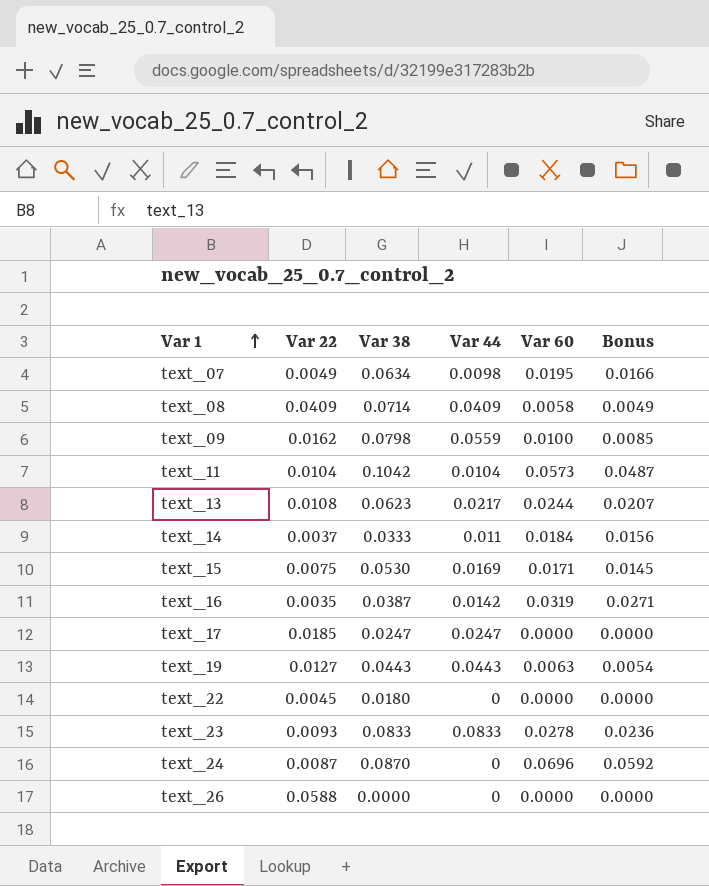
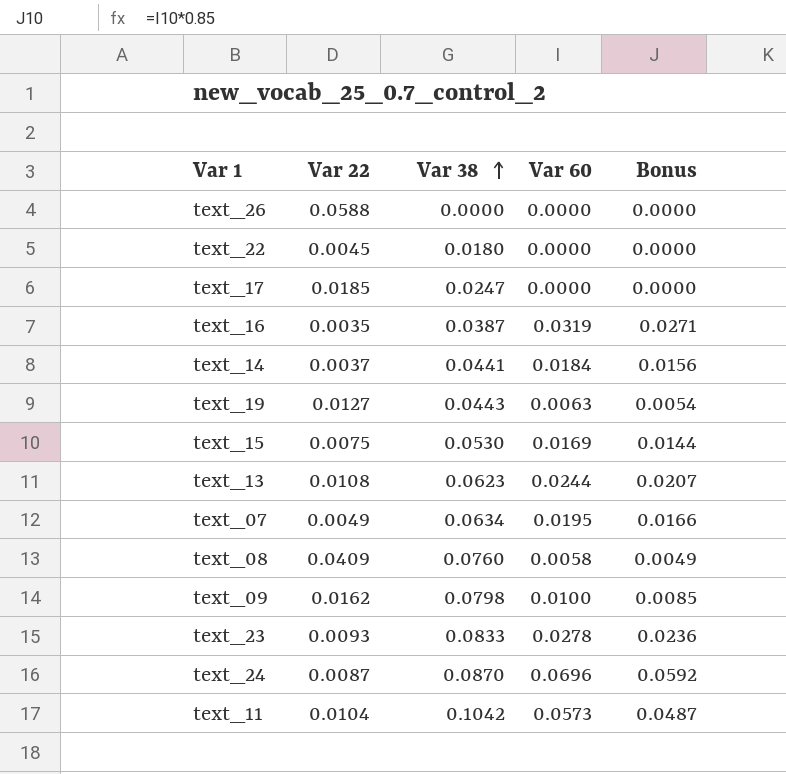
row order: Var 1 ascending -> Var 38 ascending
column Var 44 | position: 4 -> none
text_14 | Var 38: 0.0333 -> 0.0441
text_15 | Var 60: 0.0171 -> 0.0169
text_15 | Bonus: 0.0145 -> 0.0144
text_08 | Var 38: 0.0714 -> 0.0760

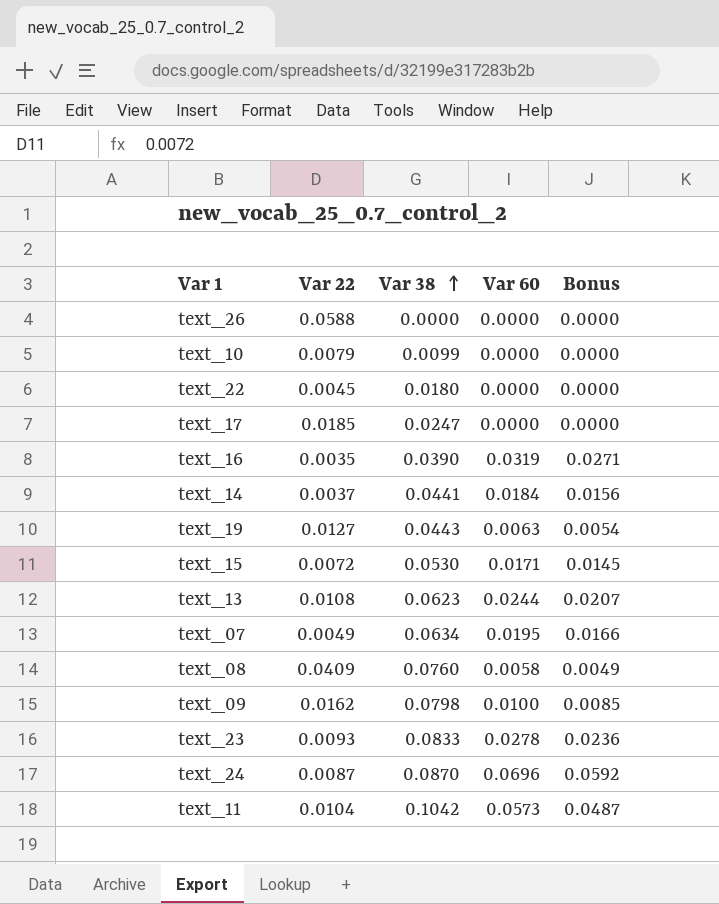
row text_10: none -> 0.0079 | 0.0099 | 0.0000 | 0.0000
text_16 | Var 38: 0.0387 -> 0.0390
text_15 | Var 22: 0.0075 -> 0.0072
text_15 | Var 60: 0.0169 -> 0.0171
text_15 | Bonus: 0.0144 -> 0.0145

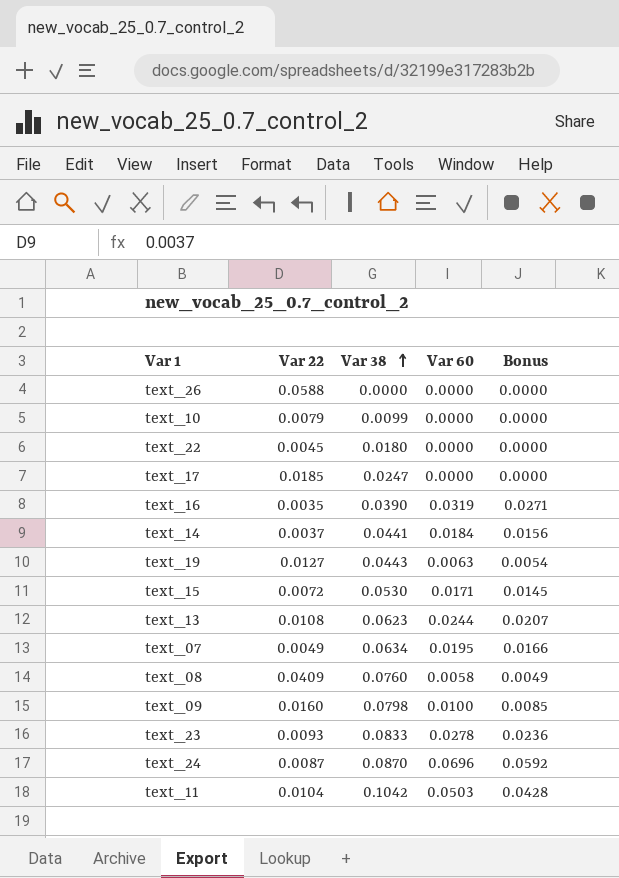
text_09 | Var 22: 0.0162 -> 0.0160
text_11 | Var 60: 0.0573 -> 0.0503
text_11 | Bonus: 0.0487 -> 0.0428

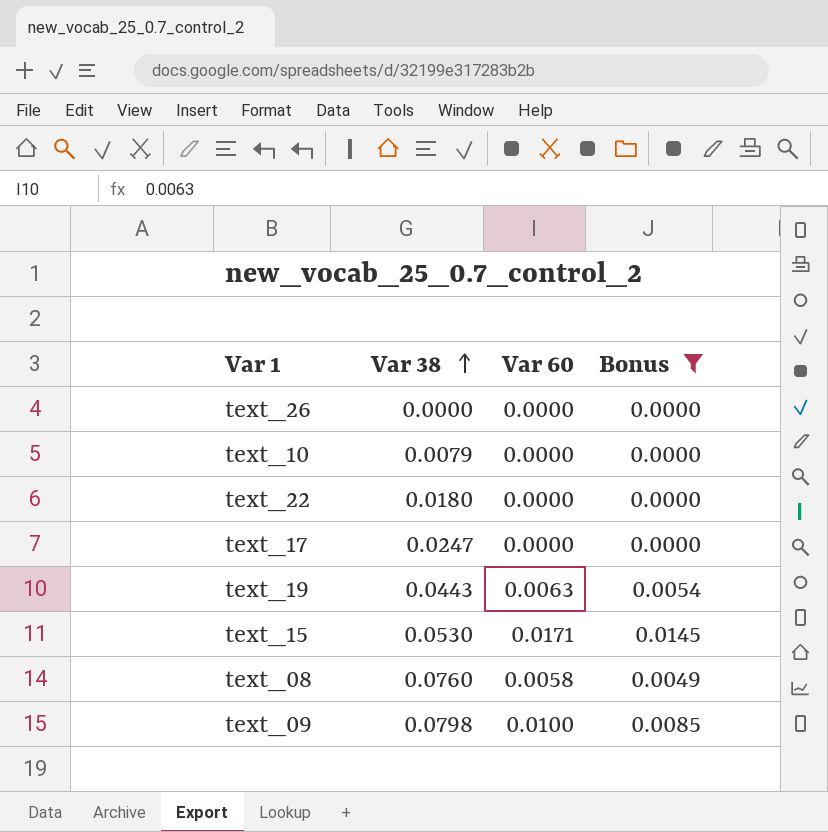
filter: none -> Bonus <= 0.0145
column Var 22 | position: 2 -> none
text_10 | Var 38: 0.0099 -> 0.0079

